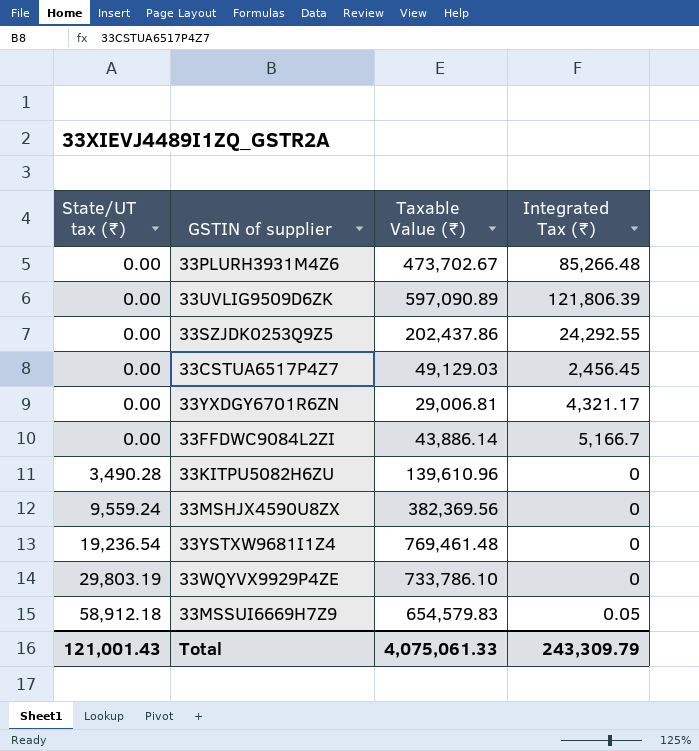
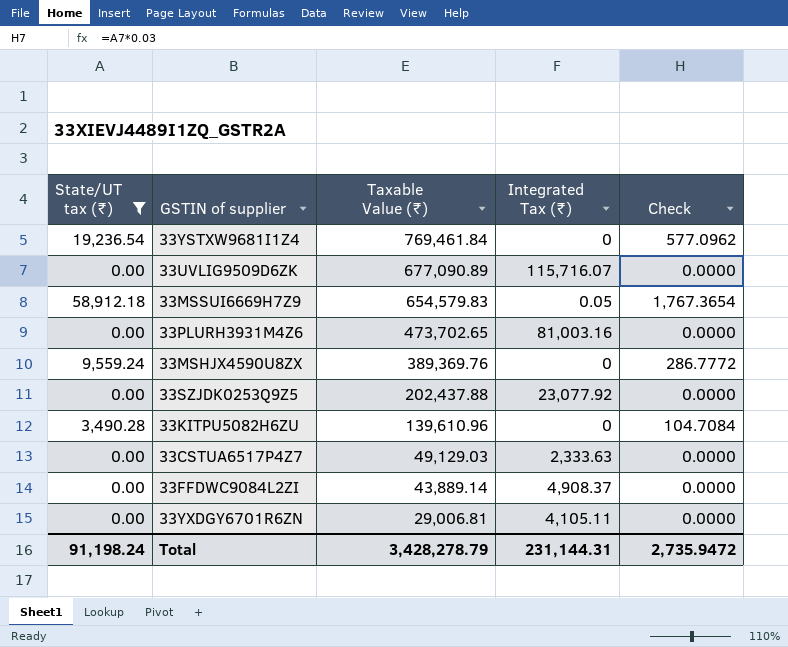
filter: none -> State/UT tax (₹) != 29,803.19
row order: State/UT tax (₹) ascending -> Taxable Value (₹) descending
column Check | formula: none -> [State/UT tax (₹)] * 0.03
33YSTXW9681I1Z4 | Taxable Value (₹): 769,461.48 -> 769,461.84
33UVLIG9509D6ZK | Taxable Value (₹): 597,090.89 -> 677,090.89
33UVLIG9509D6ZK | Integrated Tax (₹): 121,806.39 -> 115,716.07
33PLURH3931M4Z6 | Taxable Value (₹): 473,702.67 -> 473,702.65
33PLURH3931M4Z6 | Integrated Tax (₹): 85,266.48 -> 81,003.16
33MSHJX4590U8ZX | Taxable Value (₹): 382,369.56 -> 389,369.76
33SZJDK0253Q9Z5 | Taxable Value (₹): 202,437.86 -> 202,437.88
33SZJDK0253Q9Z5 | Integrated Tax (₹): 24,292.55 -> 23,077.92
33CSTUA6517P4Z7 | Integrated Tax (₹): 2,456.45 -> 2,333.63
33FFDWC9084L2ZI | Taxable Value (₹): 43,886.14 -> 43,889.14
33FFDWC9084L2ZI | Integrated Tax (₹): 5,166.7 -> 4,908.37
33YXDGY6701R6ZN | Integrated Tax (₹): 4,321.17 -> 4,105.11
Total | State/UT tax (₹): 121,001.43 -> 91,198.24
Total | Taxable Value (₹): 4,075,061.33 -> 3,428,278.79
Total | Integrated Tax (₹): 243,309.79 -> 231,144.31

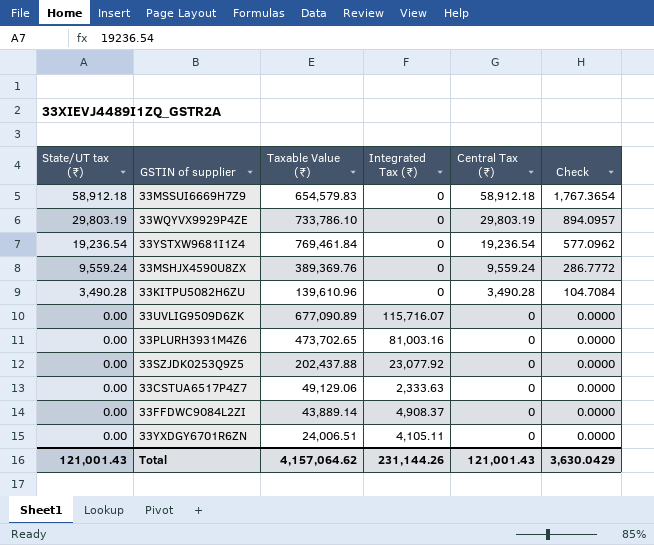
filter: State/UT tax (₹) != 29,803.19 -> none
row order: Taxable Value (₹) descending -> State/UT tax (₹) descending
column Central Tax (₹) | position: none -> 5
33MSSUI6669H7Z9 | Integrated Tax (₹): 0.05 -> 0
33CSTUA6517P4Z7 | Taxable Value (₹): 49,129.03 -> 49,129.06
33YXDGY6701R6ZN | Taxable Value (₹): 29,006.81 -> 24,006.51
Total | State/UT tax (₹): 91,198.24 -> 121,001.43
Total | Taxable Value (₹): 3,428,278.79 -> 4,157,064.62
Total | Integrated Tax (₹): 231,144.31 -> 231,144.26
Total | Check: 2,735.9472 -> 3,630.0429

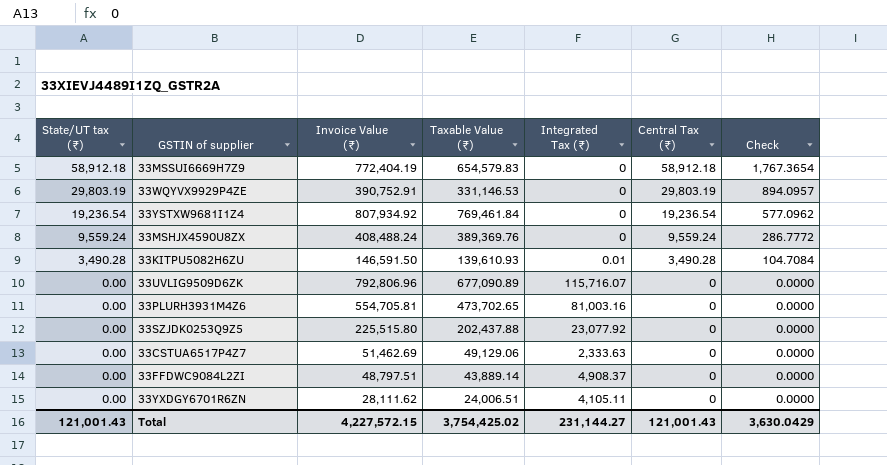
column Invoice Value (₹) | formula: none -> [State/UT tax (₹)] + [Taxable Value (₹)] + [Integrated Tax (₹)] + [Central Tax (₹)]
33WQYVX9929P4ZE | Taxable Value (₹): 733,786.10 -> 331,146.53
33KITPU5082H6ZU | Taxable Value (₹): 139,610.96 -> 139,610.93
33KITPU5082H6ZU | Integrated Tax (₹): 0 -> 0.01
Total | Taxable Value (₹): 4,157,064.62 -> 3,754,425.02
Total | Integrated Tax (₹): 231,144.26 -> 231,144.27

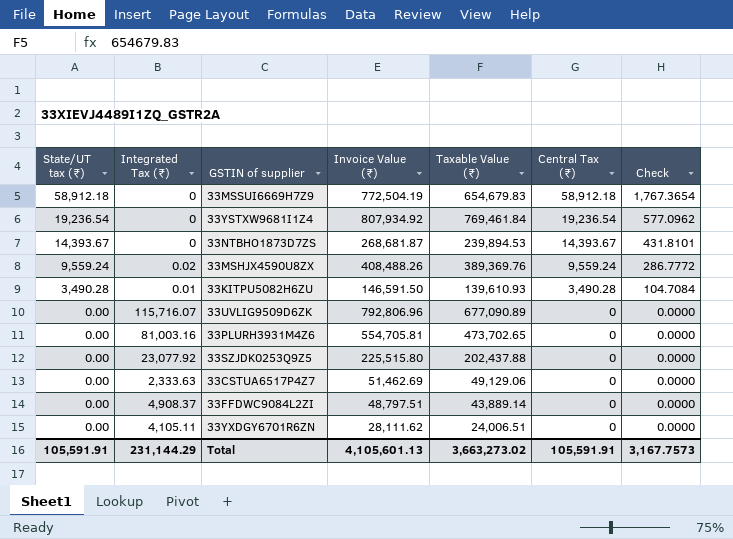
column Integrated Tax (₹) | position: 5 -> 2
row 33WQYVX9929P4ZE: 29,803.19 | 390,752.91 | 331,146.53 | 0 | 29,803.19 | 894.0957 -> none
33MSSUI6669H7Z9 | Invoice Value (₹): 772,404.19 -> 772,504.19
33MSSUI6669H7Z9 | Taxable Value (₹): 654,579.83 -> 654,679.83
row 33NTBHO1873D7ZS: none -> 14,393.67 | 0 | 268,681.87 | 239,894.53 | 14,393.67 | 431.8101
33MSHJX4590U8ZX | Integrated Tax (₹): 0 -> 0.02
33MSHJX4590U8ZX | Invoice Value (₹): 408,488.24 -> 408,488.26
Total | State/UT tax (₹): 121,001.43 -> 105,591.91
Total | Integrated Tax (₹): 231,144.27 -> 231,144.29
Total | Invoice Value (₹): 4,227,572.15 -> 4,105,601.13
Total | Taxable Value (₹): 3,754,425.02 -> 3,663,273.02
Total | Central Tax (₹): 121,001.43 -> 105,591.91
Total | Check: 3,630.0429 -> 3,167.7573

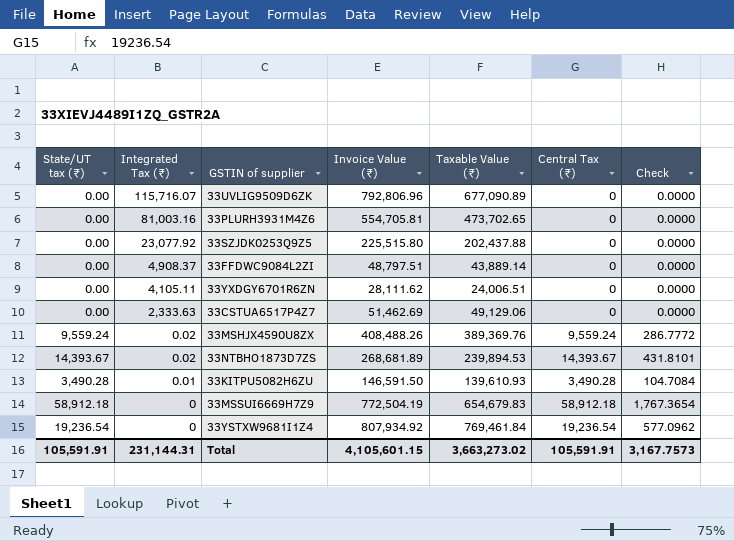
row order: State/UT tax (₹) descending -> Integrated Tax (₹) descending
33NTBHO1873D7ZS | Integrated Tax (₹): 0 -> 0.02
33NTBHO1873D7ZS | Invoice Value (₹): 268,681.87 -> 268,681.89
Total | Integrated Tax (₹): 231,144.29 -> 231,144.31
Total | Invoice Value (₹): 4,105,601.13 -> 4,105,601.15

